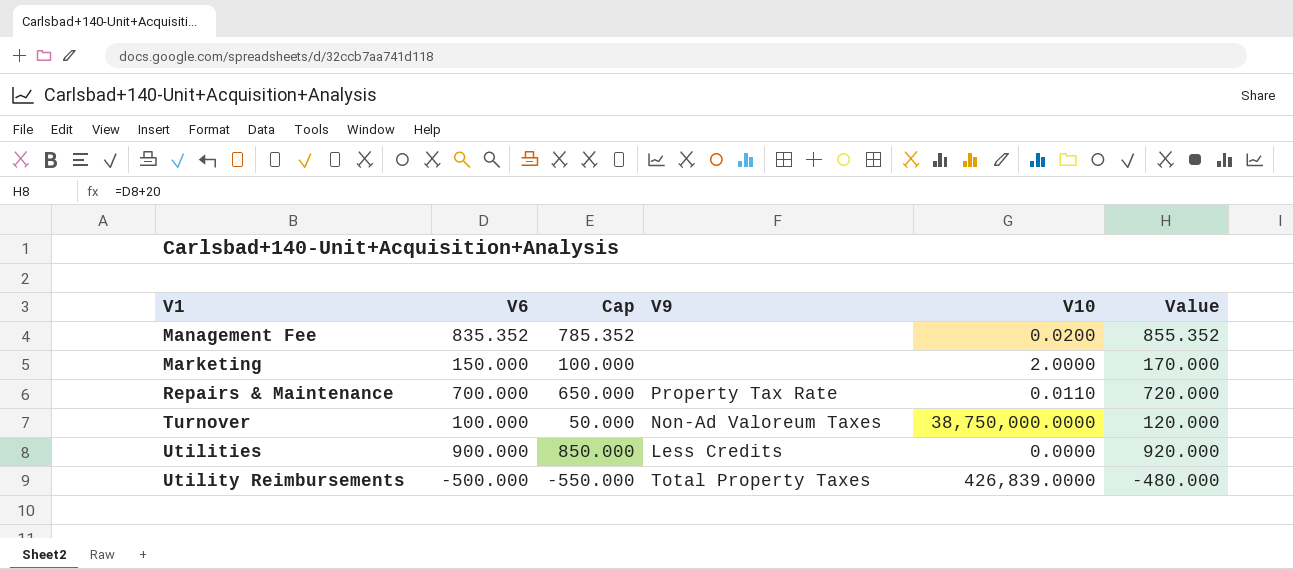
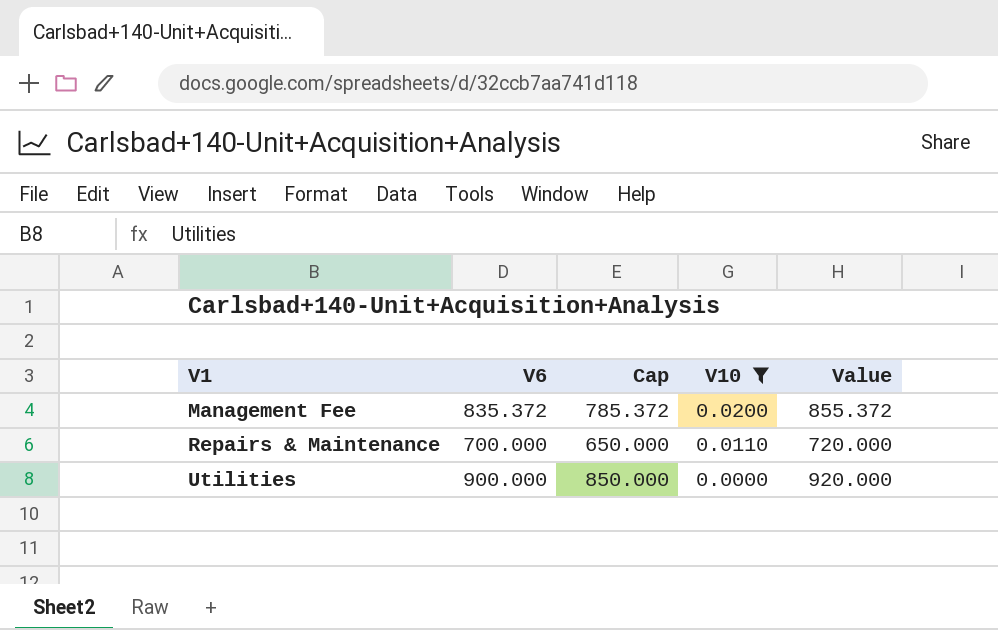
filter: none -> V10 <= 0.0200
column V9 | position: 4 -> none
Management Fee | V6: 835.352 -> 835.372
Management Fee | Cap: 785.352 -> 785.372
Management Fee | Value: 855.352 -> 855.372

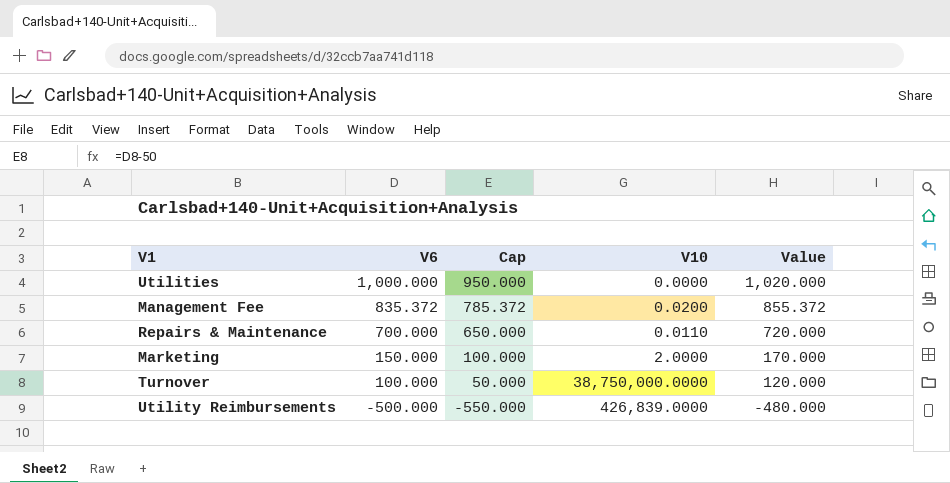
filter: V10 <= 0.0200 -> none
row order: V1 ascending -> V6 descending
Utilities | V6: 900.000 -> 1,000.000
Utilities | Cap: 850.000 -> 950.000
Utilities | Value: 920.000 -> 1,020.000

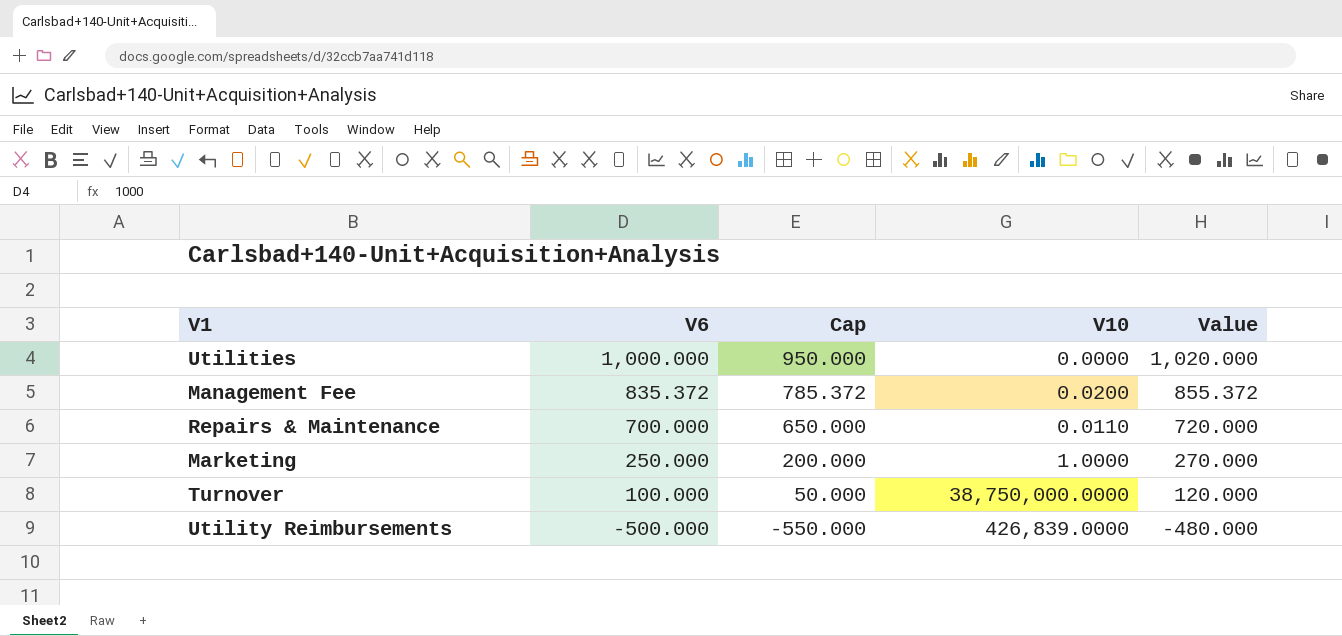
Marketing | V6: 150.000 -> 250.000
Marketing | Cap: 100.000 -> 200.000
Marketing | V10: 2.0000 -> 1.0000
Marketing | Value: 170.000 -> 270.000

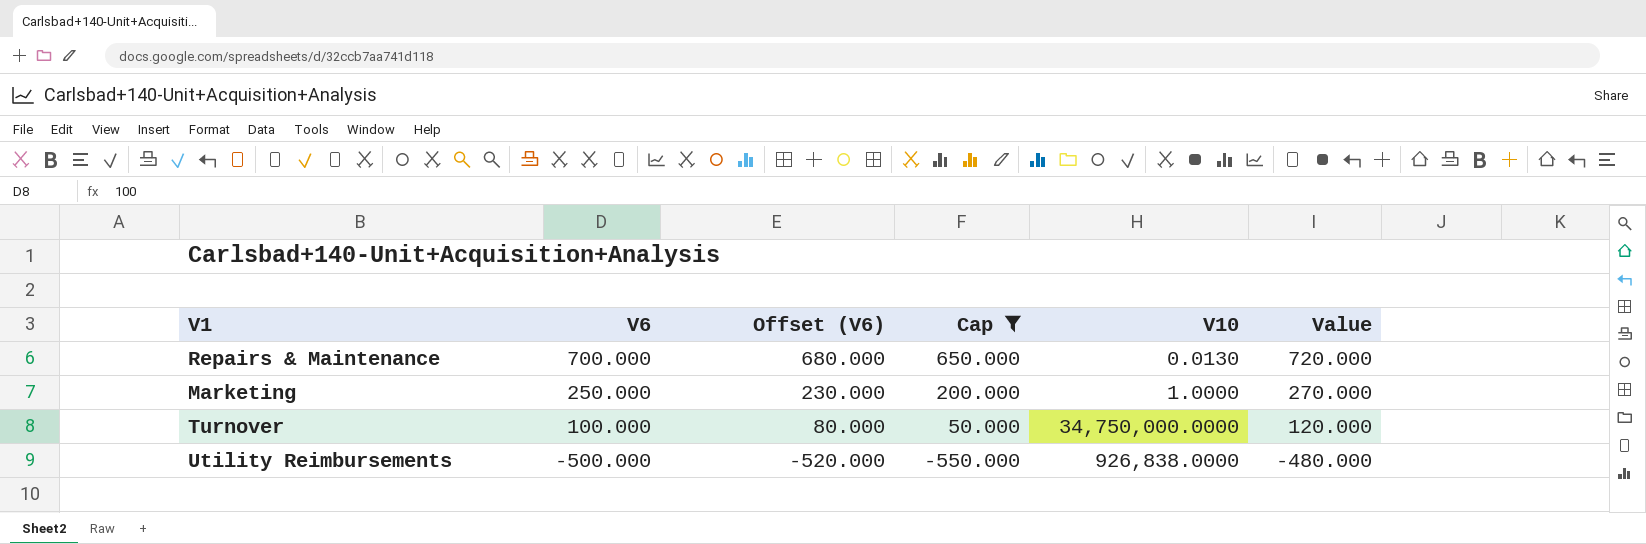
filter: none -> Cap <= 650.000
column Offset (V6) | formula: none -> [V6] - 20
Repairs & Maintenance | V10: 0.0110 -> 0.0130
Turnover | V10: 38,750,000.0000 -> 34,750,000.0000
Utility Reimbursements | V10: 426,839.0000 -> 926,838.0000

